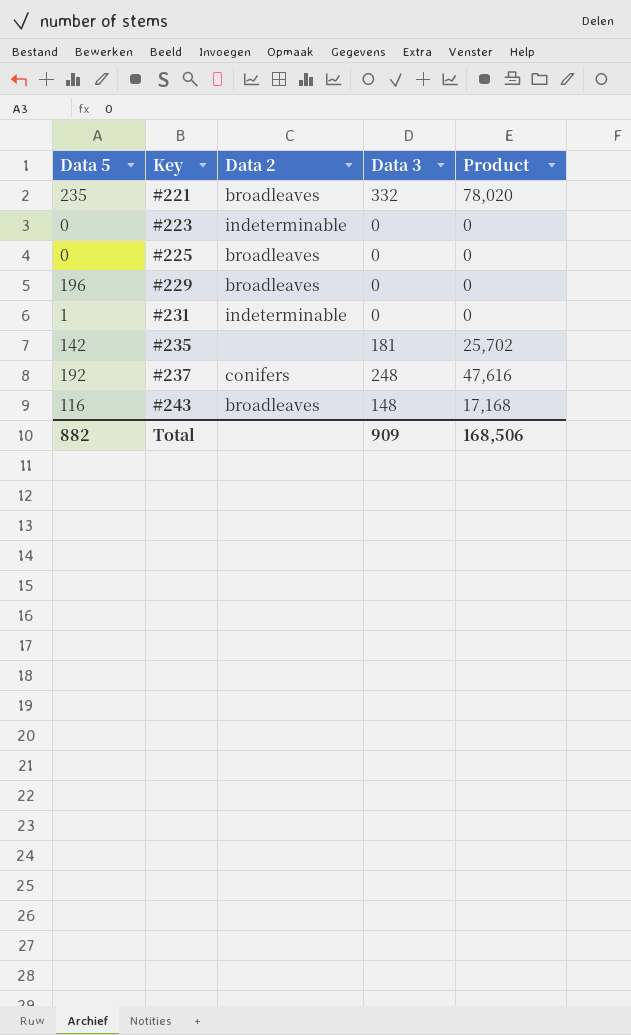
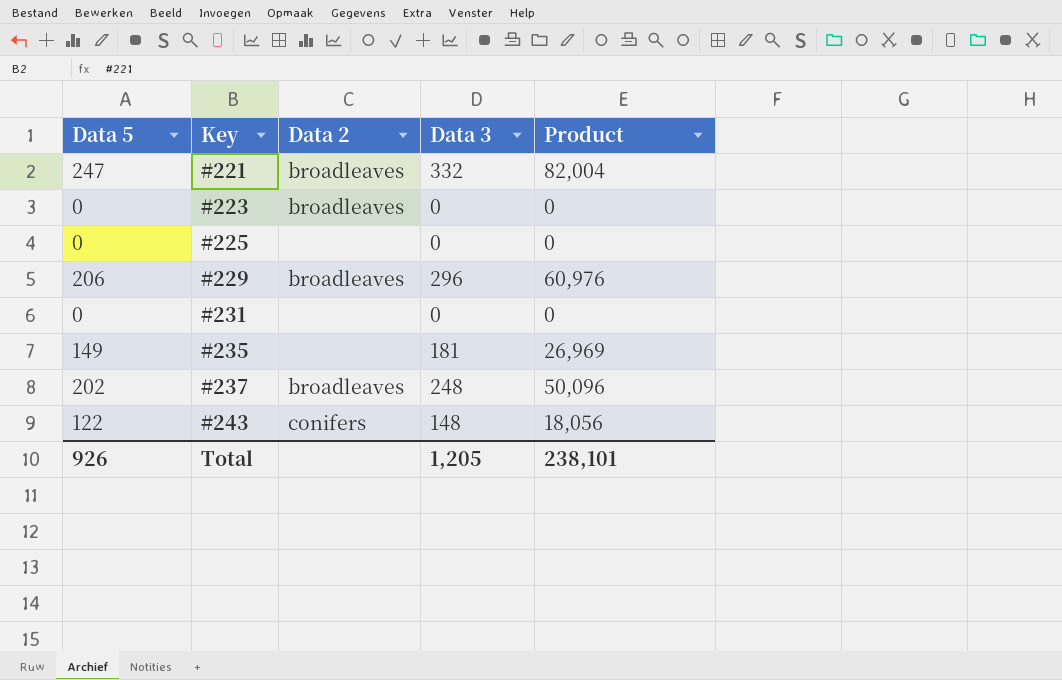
#221 | Data 5: 235 -> 247
#221 | Product: 78,020 -> 82,004
#223 | Data 2: indeterminable -> broadleaves
#225 | Data 2: broadleaves -> none
#229 | Data 5: 196 -> 206
#229 | Data 3: 0 -> 296
#229 | Product: 0 -> 60,976
#231 | Data 5: 1 -> 0
#231 | Data 2: indeterminable -> none
#235 | Data 5: 142 -> 149
#235 | Product: 25,702 -> 26,969
#237 | Data 5: 192 -> 202
#237 | Data 2: conifers -> broadleaves
#237 | Product: 47,616 -> 50,096
#243 | Data 5: 116 -> 122
#243 | Data 2: broadleaves -> conifers
#243 | Product: 17,168 -> 18,056
Total | Data 5: 882 -> 926
Total | Data 3: 909 -> 1,205
Total | Product: 168,506 -> 238,101

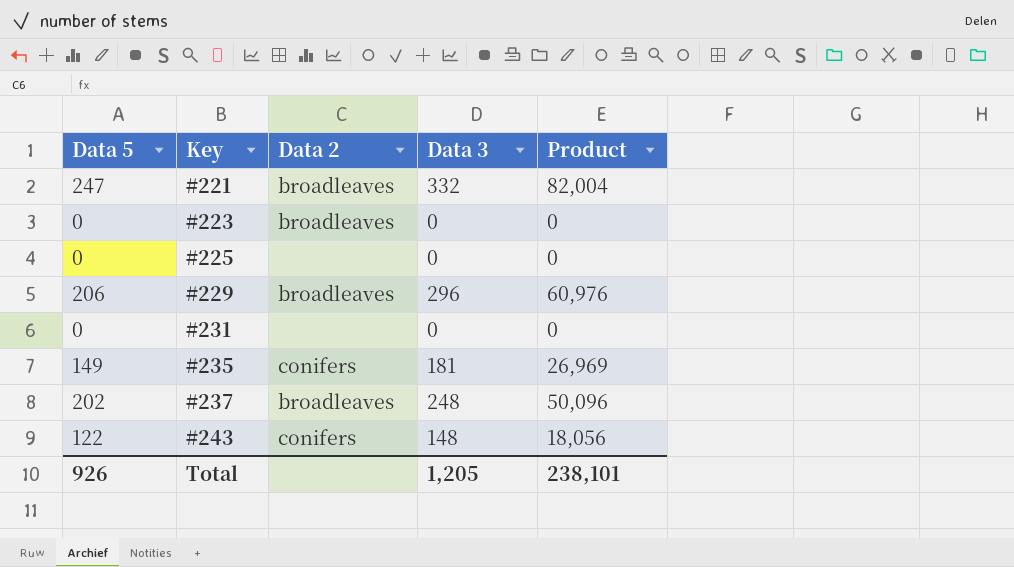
#235 | Data 2: none -> conifers

